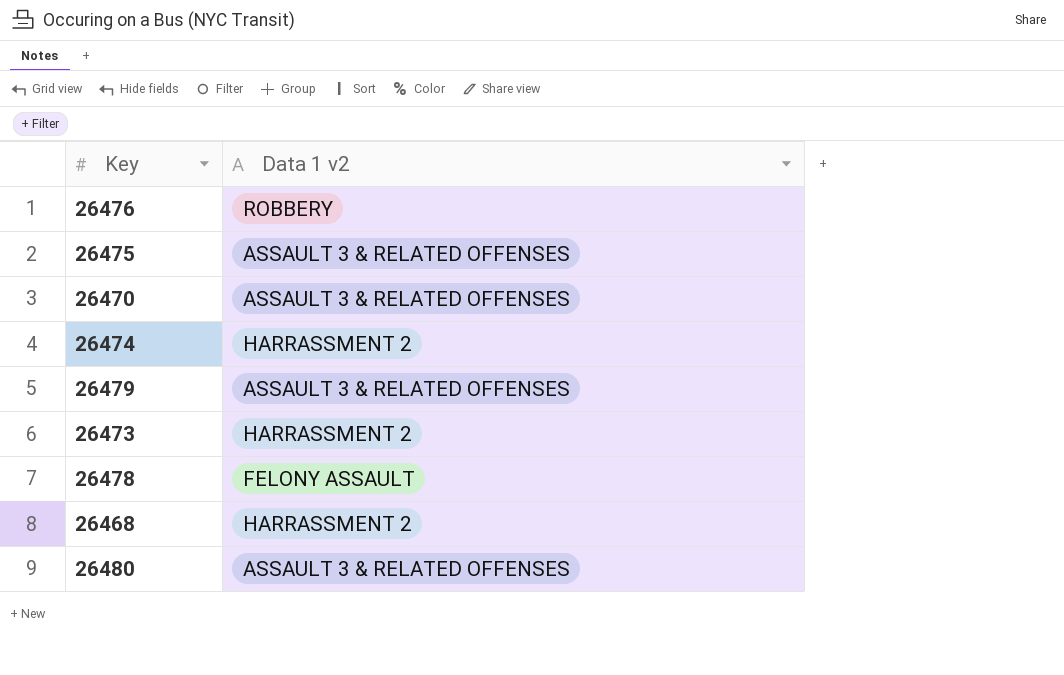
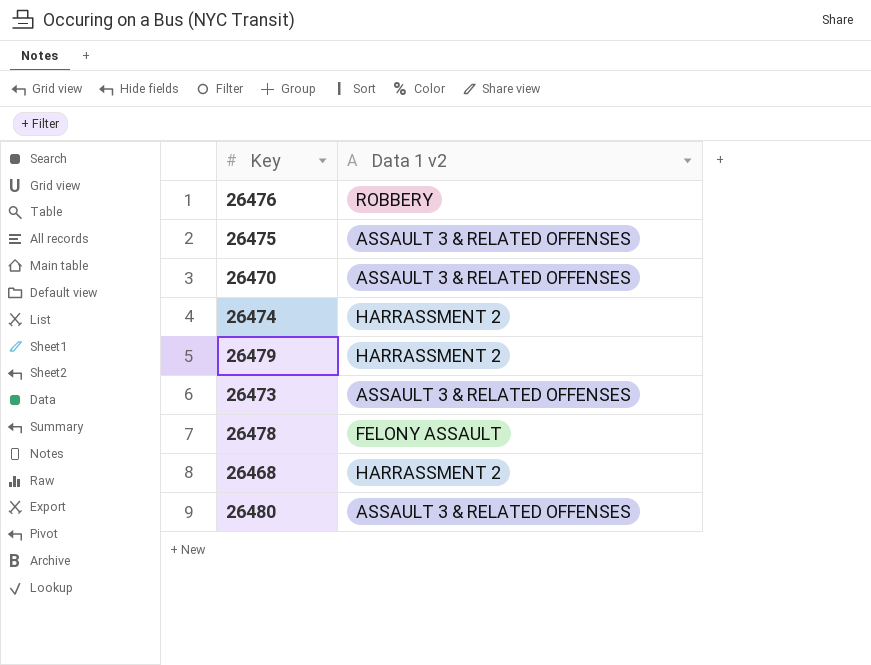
26479 | Data 1 v2: ASSAULT 3 & RELATED OFFENSES -> HARRASSMENT 2
26473 | Data 1 v2: HARRASSMENT 2 -> ASSAULT 3 & RELATED OFFENSES

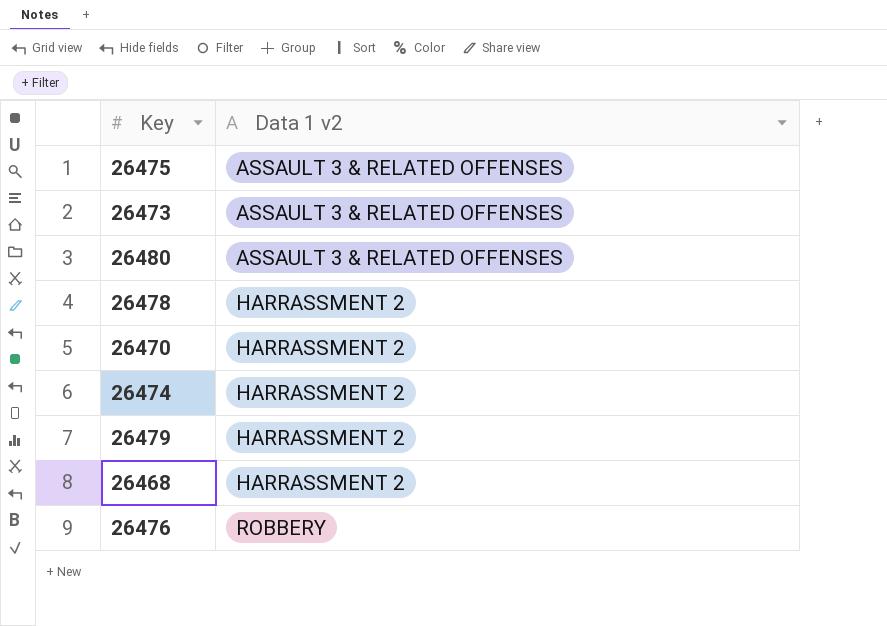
row order: none -> Data 1 v2 ascending
26478 | Data 1 v2: FELONY ASSAULT -> HARRASSMENT 2
26470 | Data 1 v2: ASSAULT 3 & RELATED OFFENSES -> HARRASSMENT 2

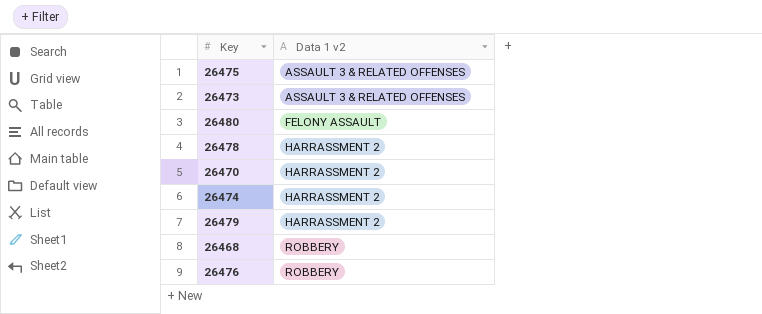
26480 | Data 1 v2: ASSAULT 3 & RELATED OFFENSES -> FELONY ASSAULT
26468 | Data 1 v2: HARRASSMENT 2 -> ROBBERY

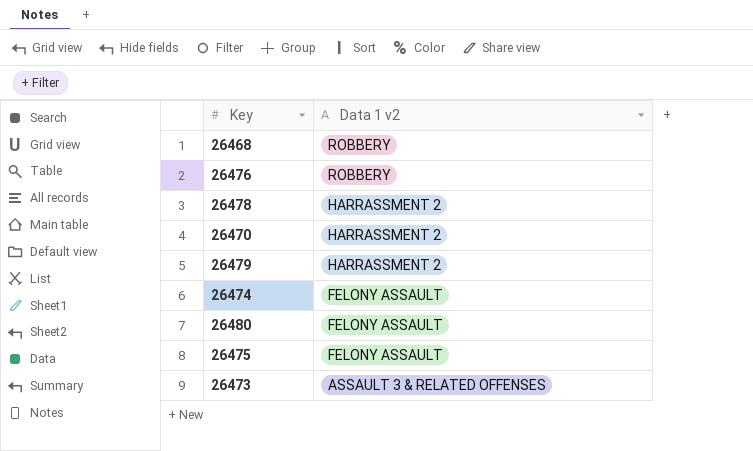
row order: Data 1 v2 ascending -> Data 1 v2 descending
26474 | Data 1 v2: HARRASSMENT 2 -> FELONY ASSAULT
26475 | Data 1 v2: ASSAULT 3 & RELATED OFFENSES -> FELONY ASSAULT

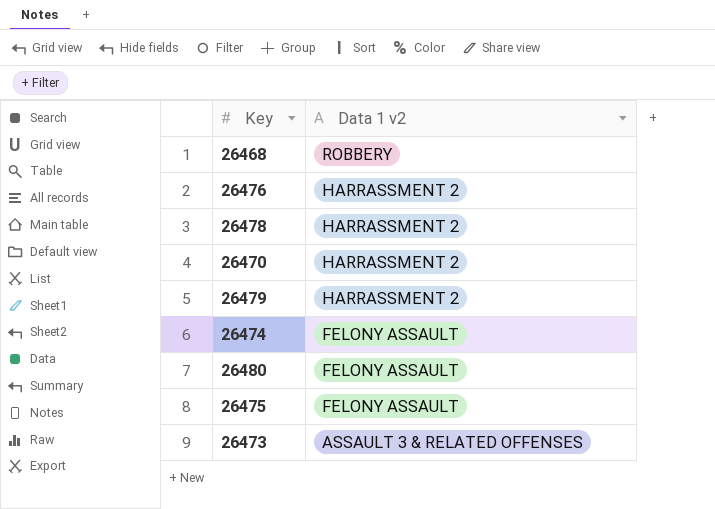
26476 | Data 1 v2: ROBBERY -> HARRASSMENT 2

